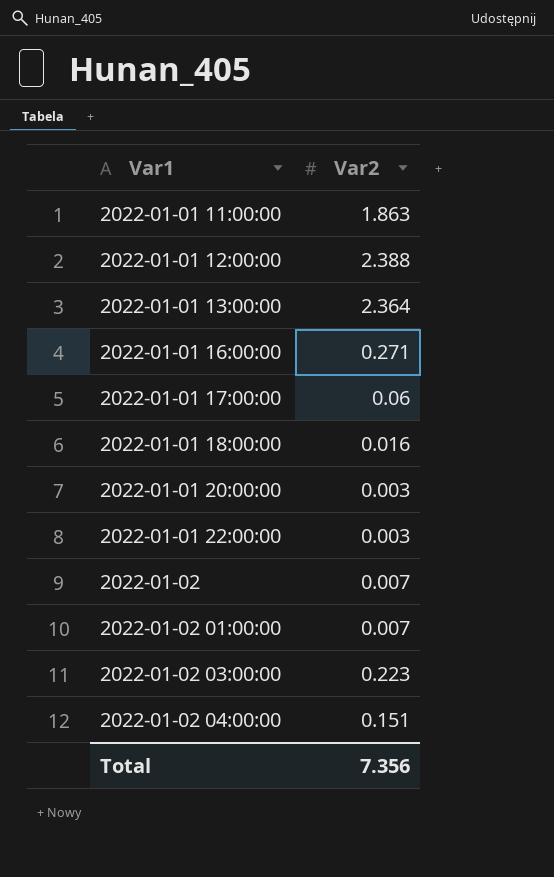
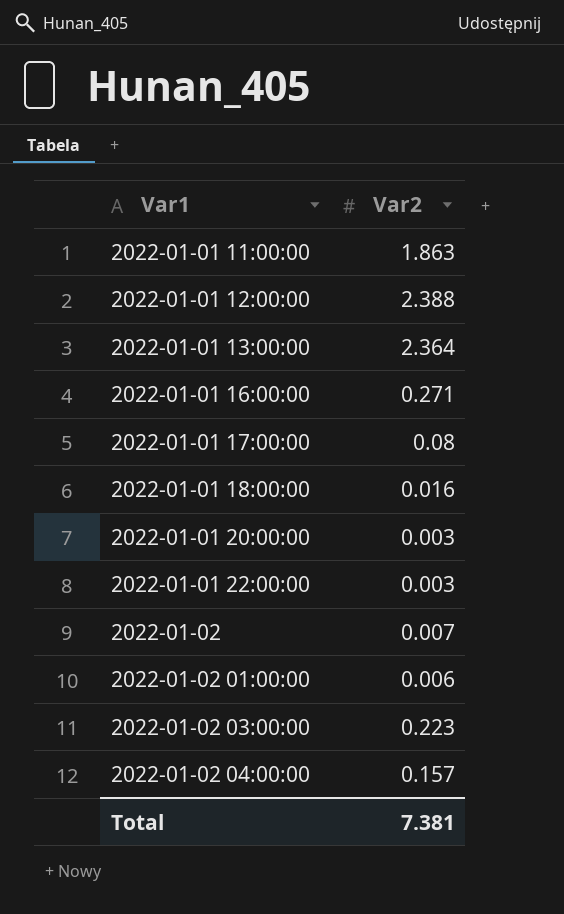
2022-01-01 17:00:00 | Var2: 0.06 -> 0.08
2022-01-02 01:00:00 | Var2: 0.007 -> 0.006
2022-01-02 04:00:00 | Var2: 0.151 -> 0.157
Total | Var2: 7.356 -> 7.381

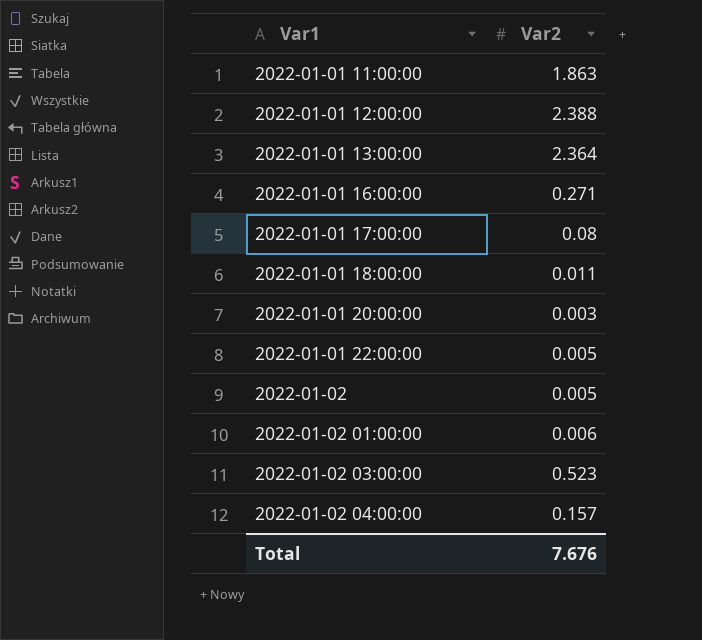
2022-01-01 18:00:00 | Var2: 0.016 -> 0.011
2022-01-01 22:00:00 | Var2: 0.003 -> 0.005
2022-01-02 | Var2: 0.007 -> 0.005
2022-01-02 03:00:00 | Var2: 0.223 -> 0.523
Total | Var2: 7.381 -> 7.676

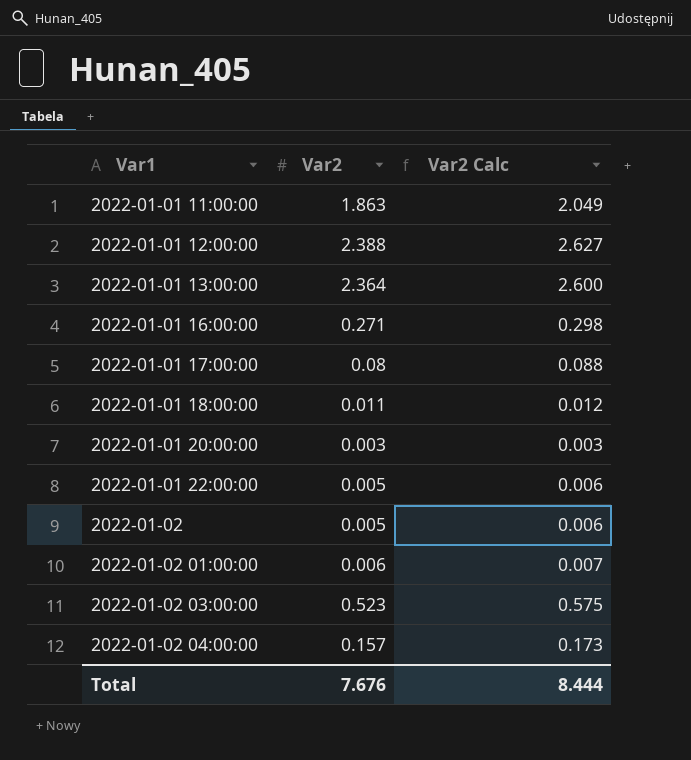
column Var2 Calc | formula: none -> [Var2] * 1.1

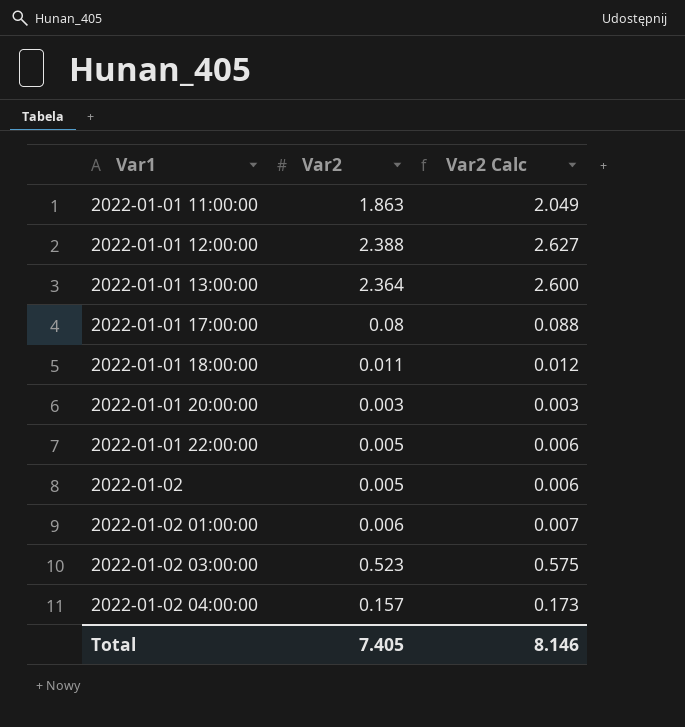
row 2022-01-01 16:00:00: 0.271 | 0.298 -> none
Total | Var2: 7.676 -> 7.405
Total | Var2 Calc: 8.444 -> 8.146

